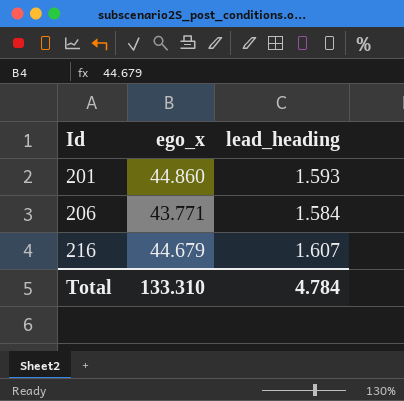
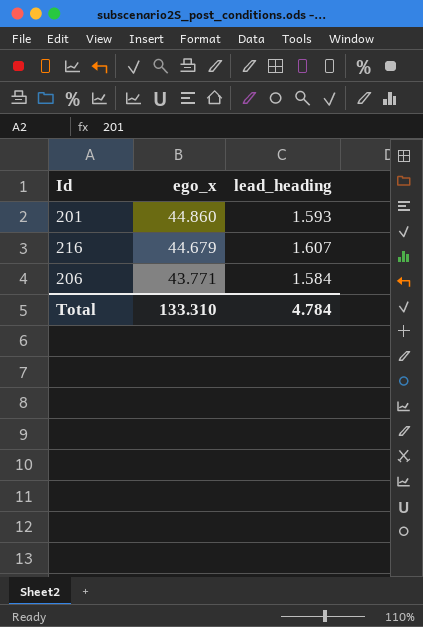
row order: Id ascending -> ego_x descending

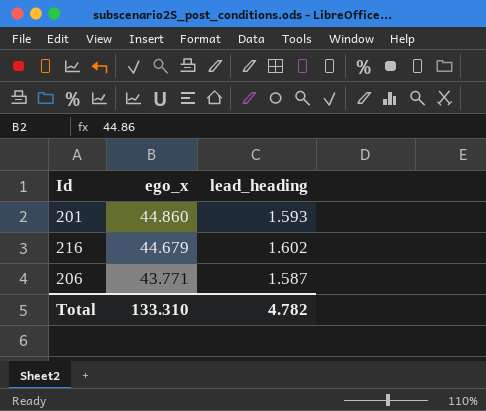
216 | lead_heading: 1.607 -> 1.602
206 | lead_heading: 1.584 -> 1.587
Total | lead_heading: 4.784 -> 4.782

